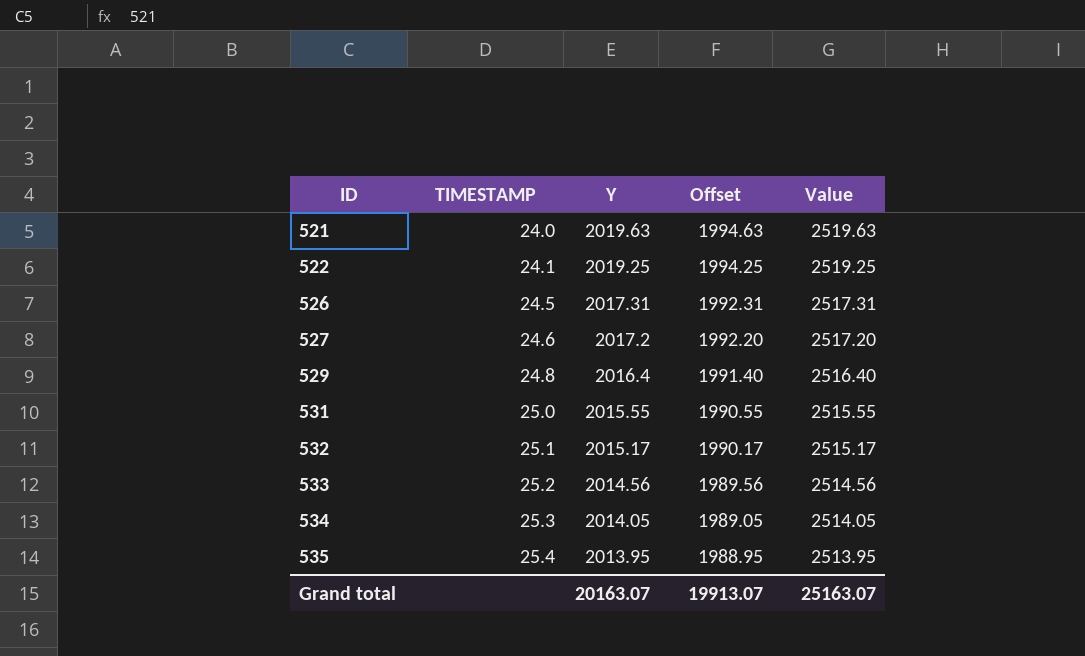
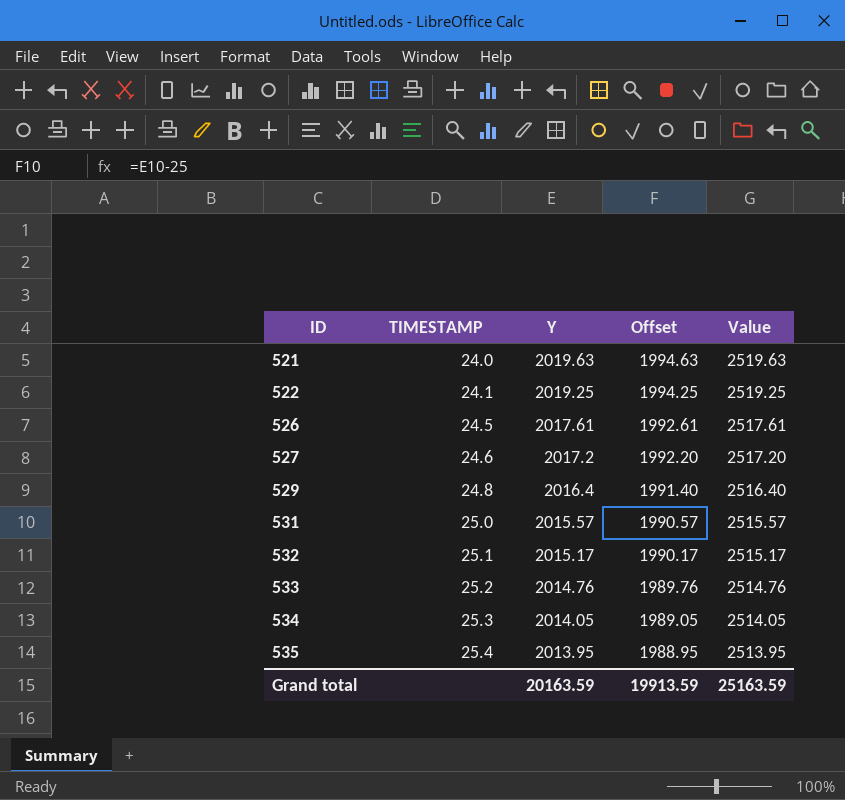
526 | Y: 2017.31 -> 2017.61
526 | Offset: 1992.31 -> 1992.61
526 | Value: 2517.31 -> 2517.61
531 | Y: 2015.55 -> 2015.57
531 | Offset: 1990.55 -> 1990.57
531 | Value: 2515.55 -> 2515.57
533 | Y: 2014.56 -> 2014.76
533 | Offset: 1989.56 -> 1989.76
533 | Value: 2514.56 -> 2514.76
Grand total | Y: 20163.07 -> 20163.59
Grand total | Offset: 19913.07 -> 19913.59
Grand total | Value: 25163.07 -> 25163.59

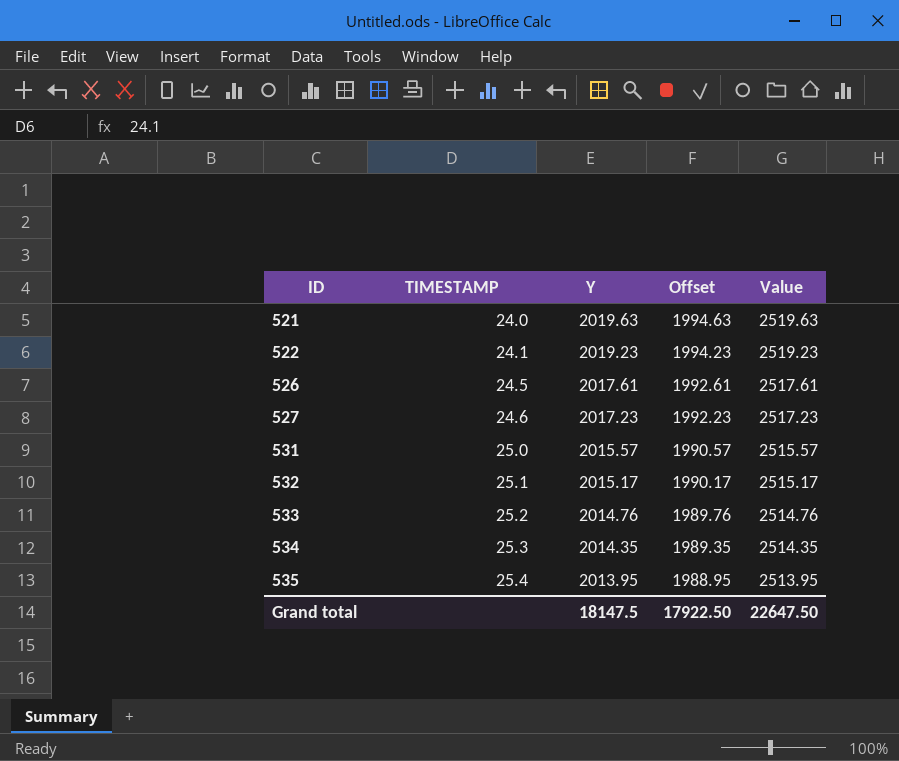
row 529: 24.8 | 2016.4 | 1991.40 | 2516.40 -> none
522 | Y: 2019.25 -> 2019.23
522 | Offset: 1994.25 -> 1994.23
522 | Value: 2519.25 -> 2519.23
527 | Y: 2017.2 -> 2017.23
527 | Offset: 1992.20 -> 1992.23
527 | Value: 2517.20 -> 2517.23
534 | Y: 2014.05 -> 2014.35
534 | Offset: 1989.05 -> 1989.35
534 | Value: 2514.05 -> 2514.35
Grand total | Y: 20163.59 -> 18147.5
Grand total | Offset: 19913.59 -> 17922.50
Grand total | Value: 25163.59 -> 22647.50

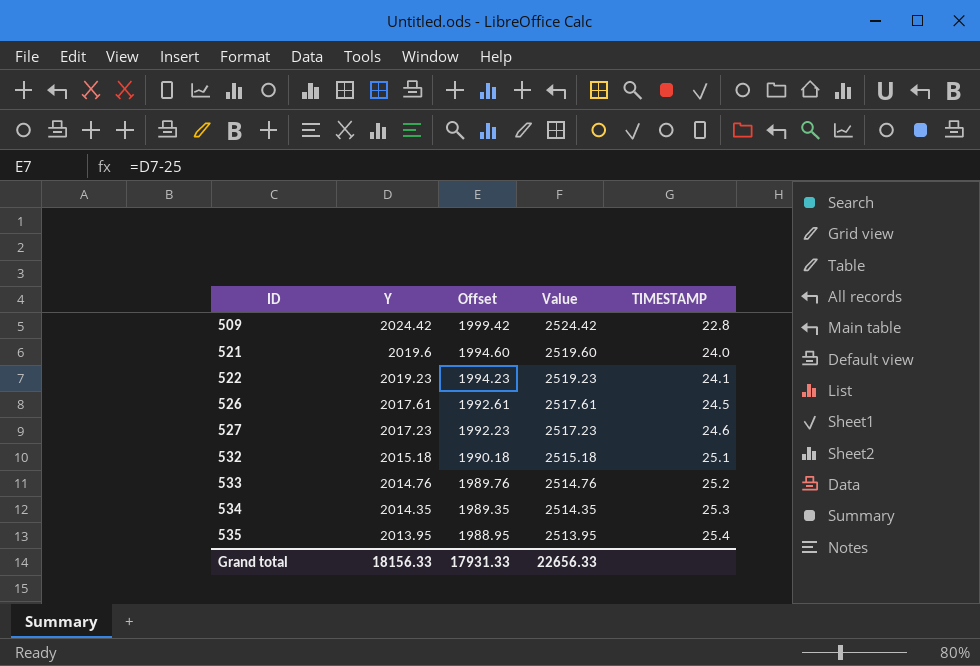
column TIMESTAMP | position: 2 -> 5
row 531: 25.0 | 2015.57 | 1990.57 | 2515.57 -> none
row 509: none -> 2024.42 | 1999.42 | 2524.42 | 22.8
521 | Y: 2019.63 -> 2019.6
521 | Offset: 1994.63 -> 1994.60
521 | Value: 2519.63 -> 2519.60
532 | Y: 2015.17 -> 2015.18
532 | Offset: 1990.17 -> 1990.18
532 | Value: 2515.17 -> 2515.18
Grand total | Y: 18147.5 -> 18156.33
Grand total | Offset: 17922.50 -> 17931.33
Grand total | Value: 22647.50 -> 22656.33

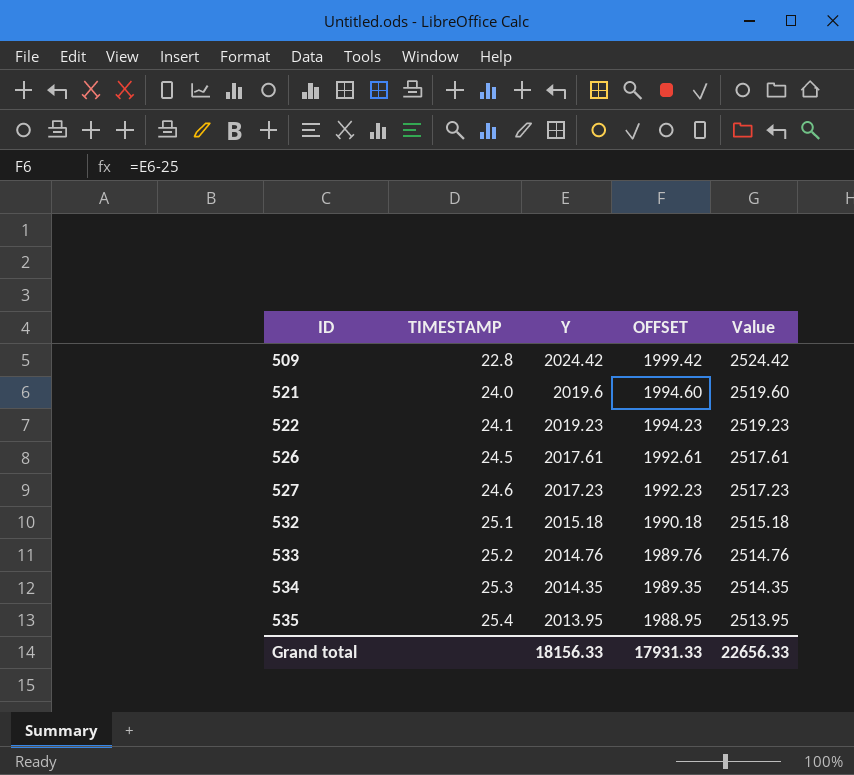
column TIMESTAMP | position: 5 -> 2
column name: Offset -> OFFSET

